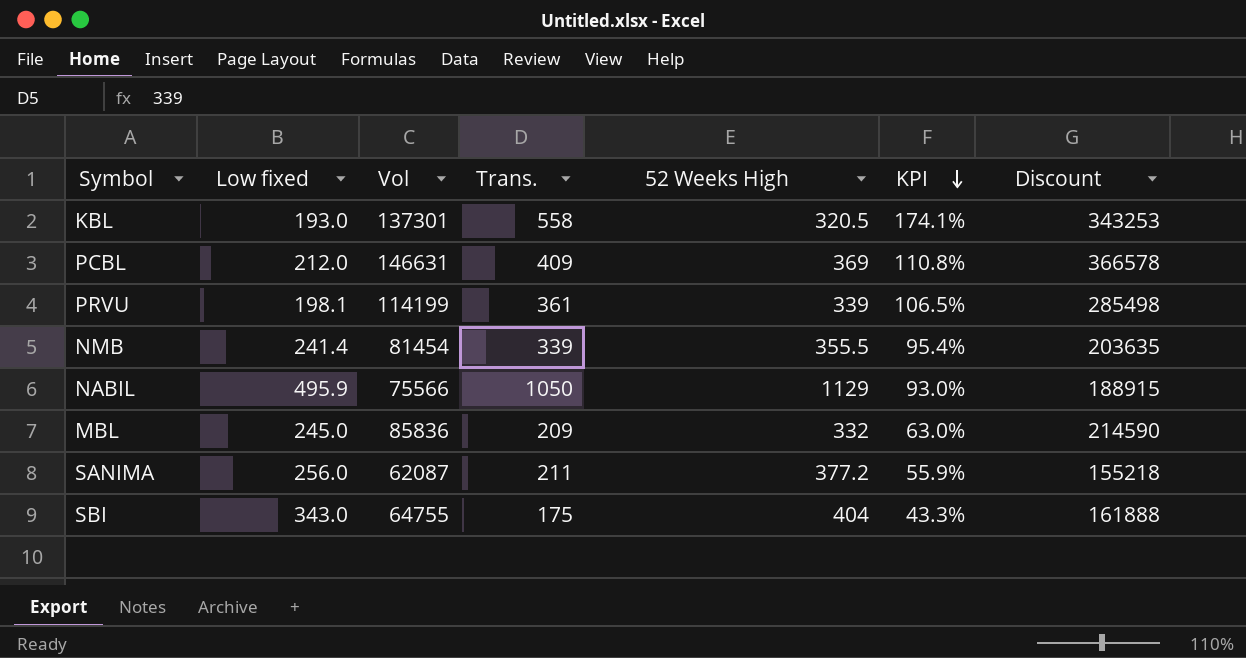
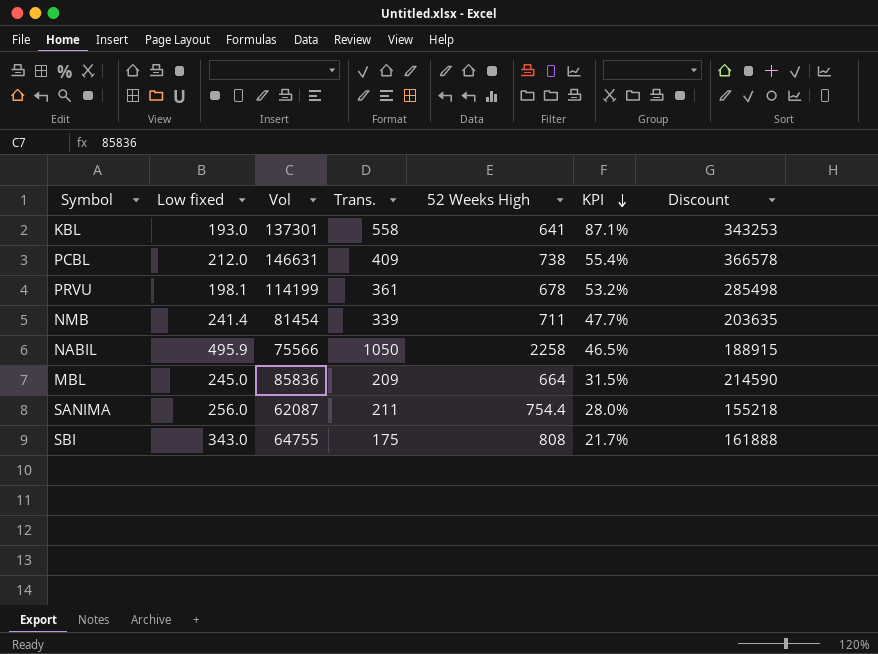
KBL | 52 Weeks High: 320.5 -> 641
KBL | KPI: 174.1% -> 87.1%
PCBL | 52 Weeks High: 369 -> 738
PCBL | KPI: 110.8% -> 55.4%
PRVU | 52 Weeks High: 339 -> 678
PRVU | KPI: 106.5% -> 53.2%
NMB | 52 Weeks High: 355.5 -> 711
NMB | KPI: 95.4% -> 47.7%
NABIL | 52 Weeks High: 1129 -> 2258
NABIL | KPI: 93.0% -> 46.5%
MBL | 52 Weeks High: 332 -> 664
MBL | KPI: 63.0% -> 31.5%
SANIMA | 52 Weeks High: 377.2 -> 754.4
SANIMA | KPI: 55.9% -> 28.0%
SBI | 52 Weeks High: 404 -> 808
SBI | KPI: 43.3% -> 21.7%

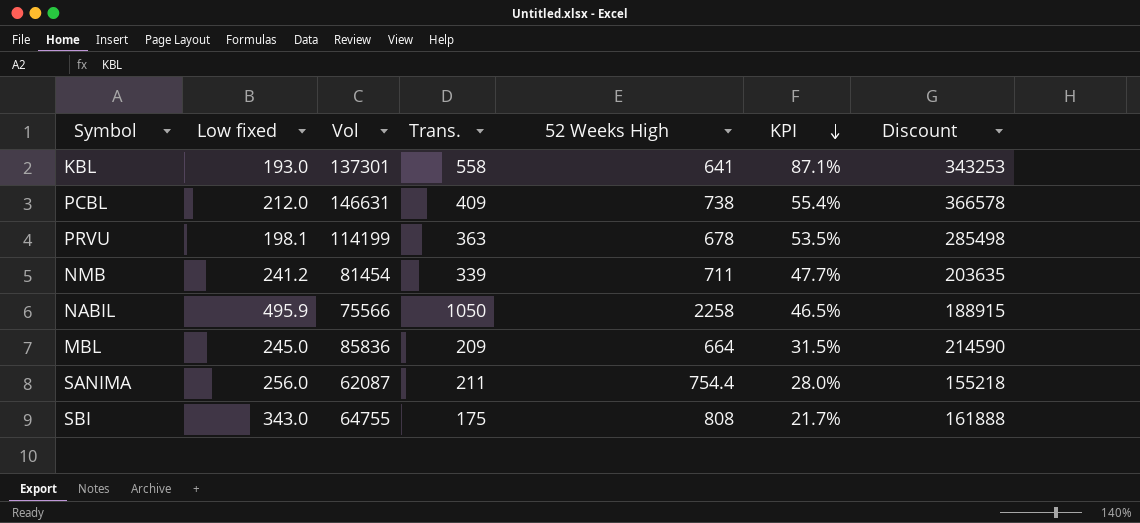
PRVU | Trans.: 361 -> 363
PRVU | KPI: 53.2% -> 53.5%
NMB | Low fixed: 241.4 -> 241.2

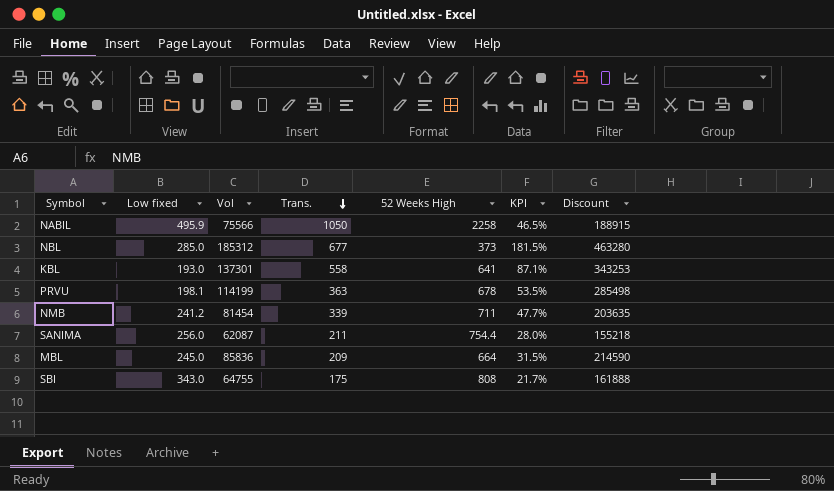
row order: KPI descending -> Trans. descending
row PCBL: 212.0 | 146631 | 409 | 738 | 55.4% | 366578 -> none
row NBL: none -> 285.0 | 185312 | 677 | 373 | 181.5% | 463280

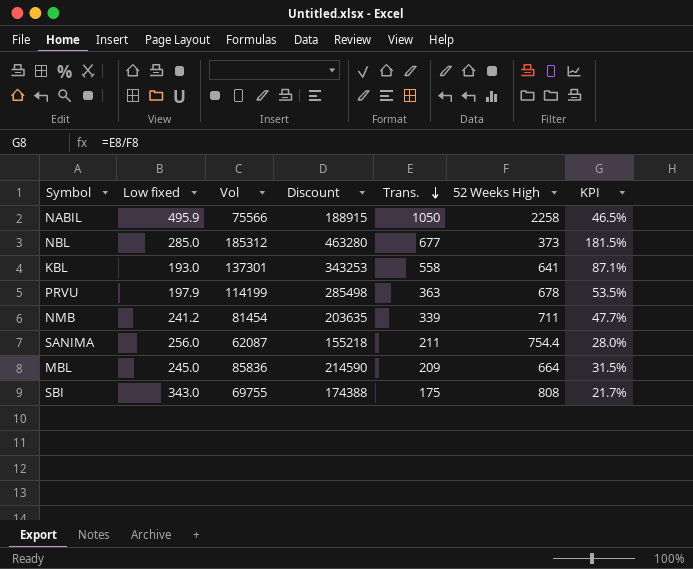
column Discount | position: 7 -> 4
PRVU | Low fixed: 198.1 -> 197.9
SBI | Vol: 64755 -> 69755
SBI | Discount: 161888 -> 174388

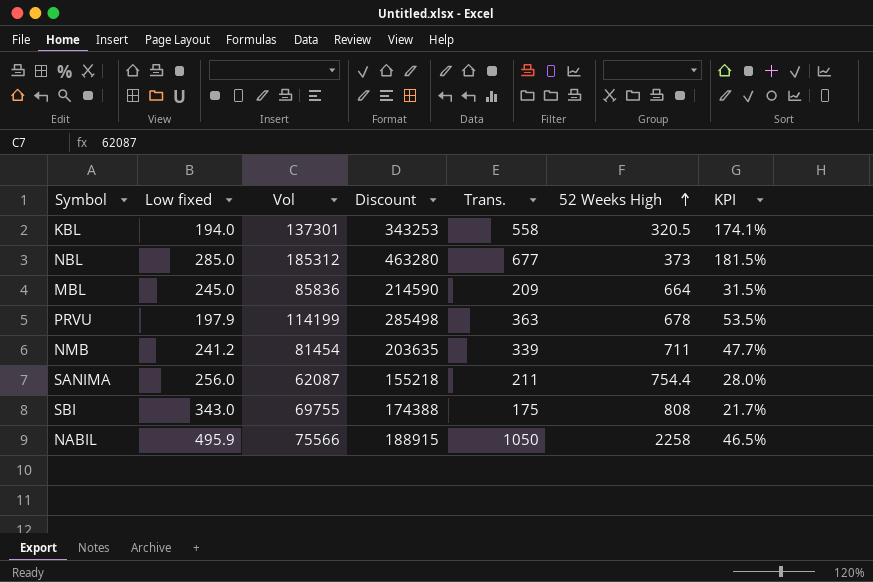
row order: Trans. descending -> 52 Weeks High ascending
KBL | Low fixed: 193.0 -> 194.0
KBL | 52 Weeks High: 641 -> 320.5
KBL | KPI: 87.1% -> 174.1%

